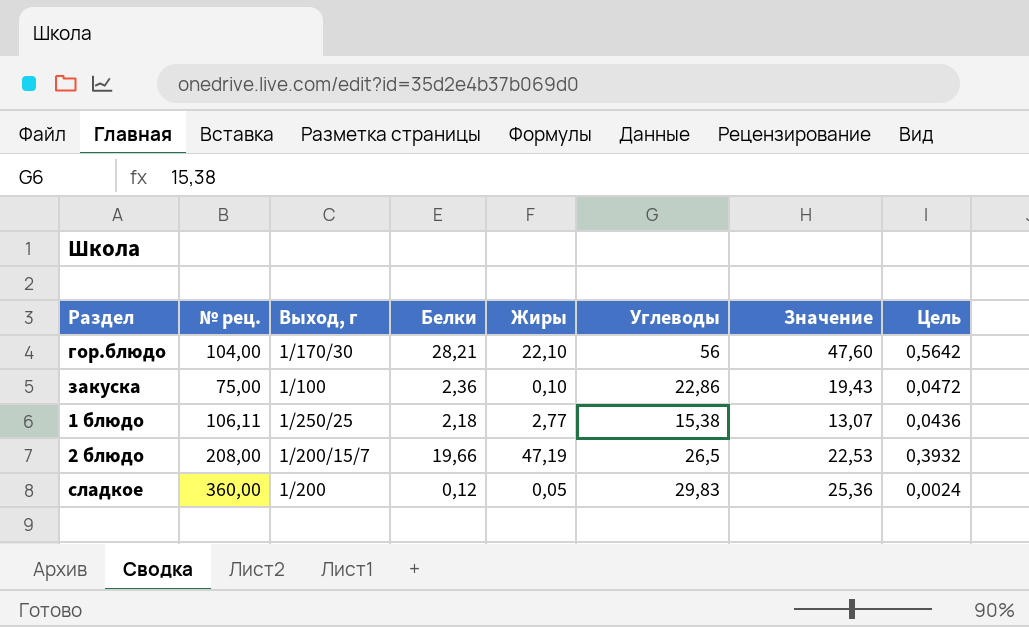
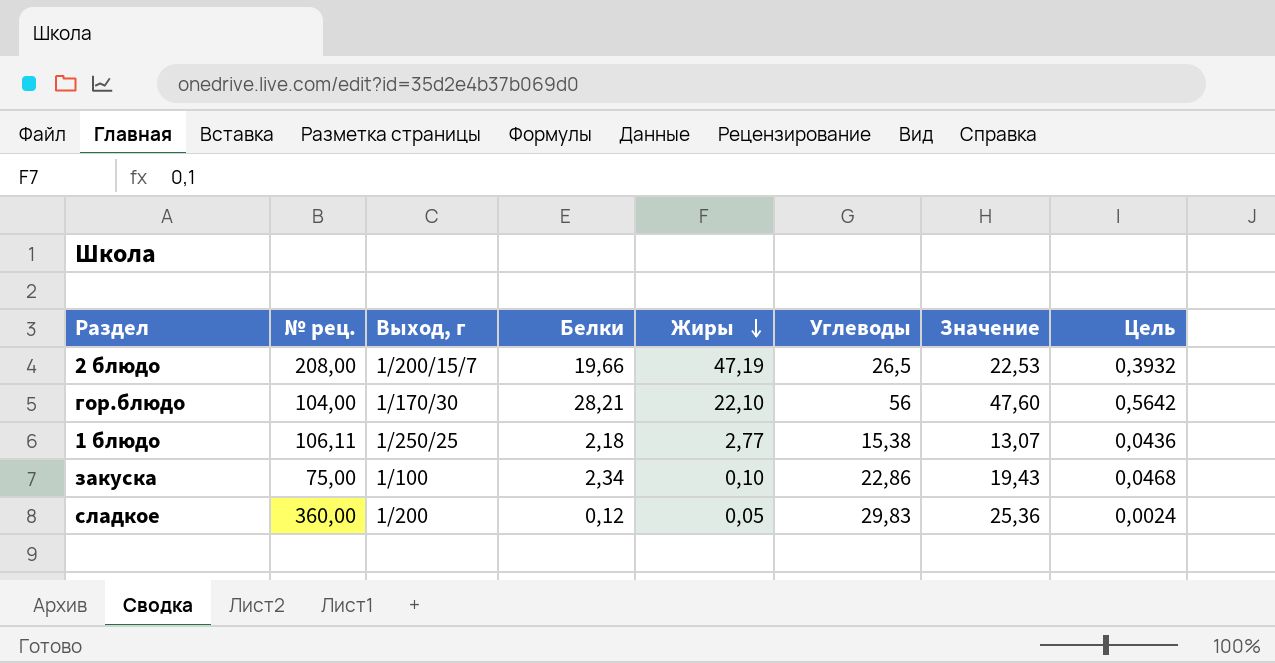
row order: none -> Жиры descending
закуска | Белки: 2,36 -> 2,34
закуска | Цель: 0,0472 -> 0,0468

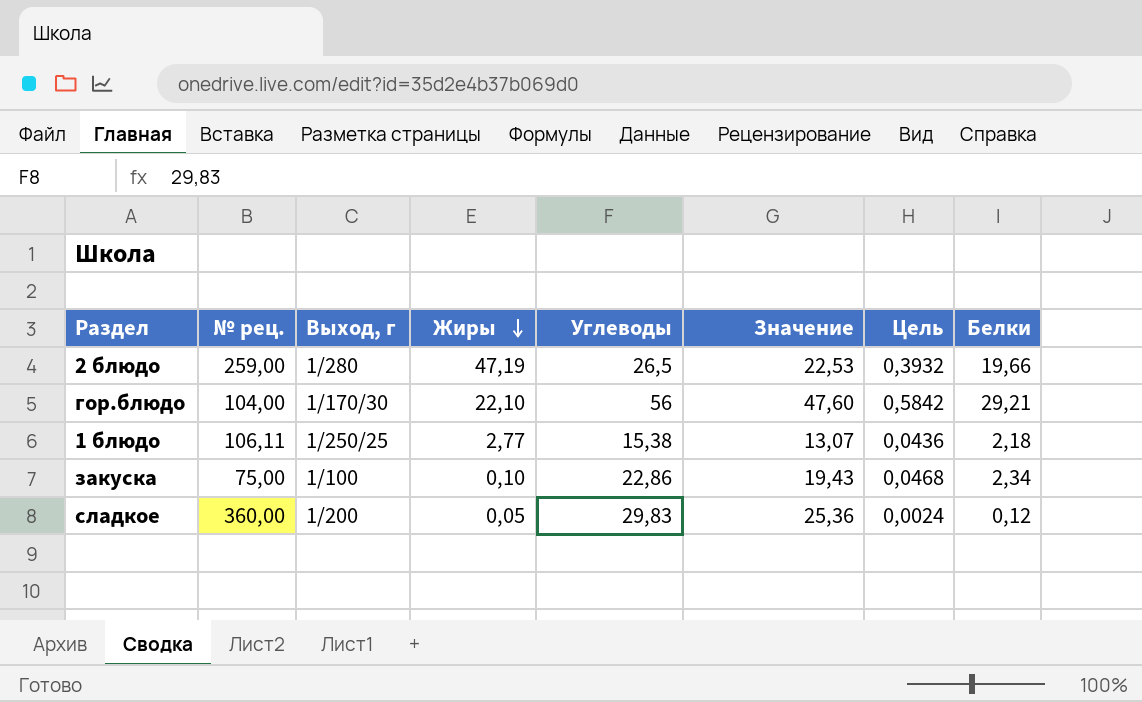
column Белки | position: 4 -> 8
2 блюдо | № рец.: 208,00 -> 259,00
2 блюдо | Выход, г: 1/200/15/7 -> 1/280
гор.блюдо | Цель: 0,5642 -> 0,5842
гор.блюдо | Белки: 28,21 -> 29,21

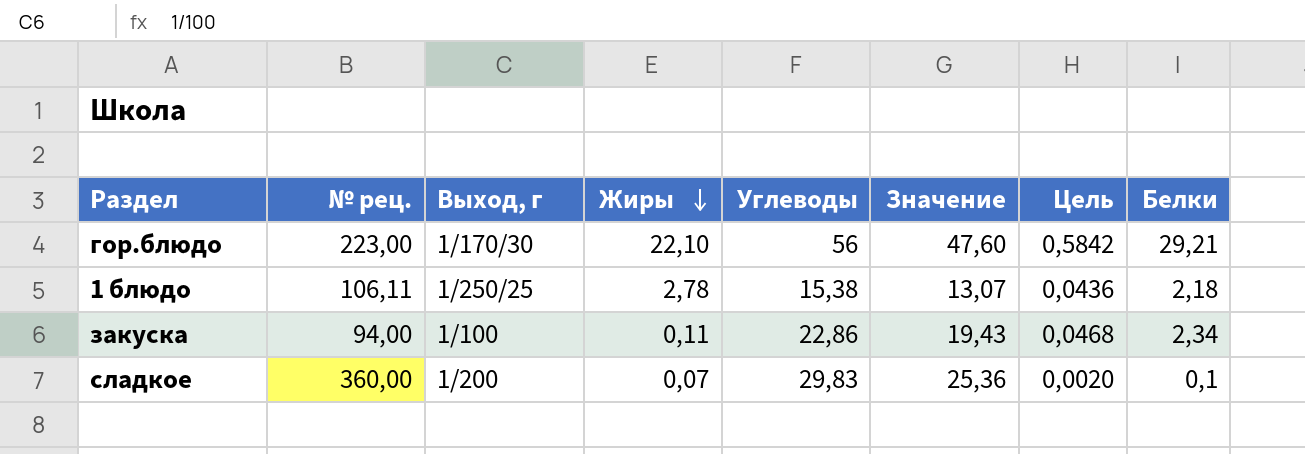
row 2 блюдо: 259,00 | 1/280 | 47,19 | 26,5 | 22,53 | 0,3932 | 19,66 -> none
гор.блюдо | № рец.: 104,00 -> 223,00
1 блюдо | Жиры: 2,77 -> 2,78
закуска | № рец.: 75,00 -> 94,00
закуска | Жиры: 0,10 -> 0,11
сладкое | Жиры: 0,05 -> 0,07
сладкое | Цель: 0,0024 -> 0,0020
сладкое | Белки: 0,12 -> 0,1

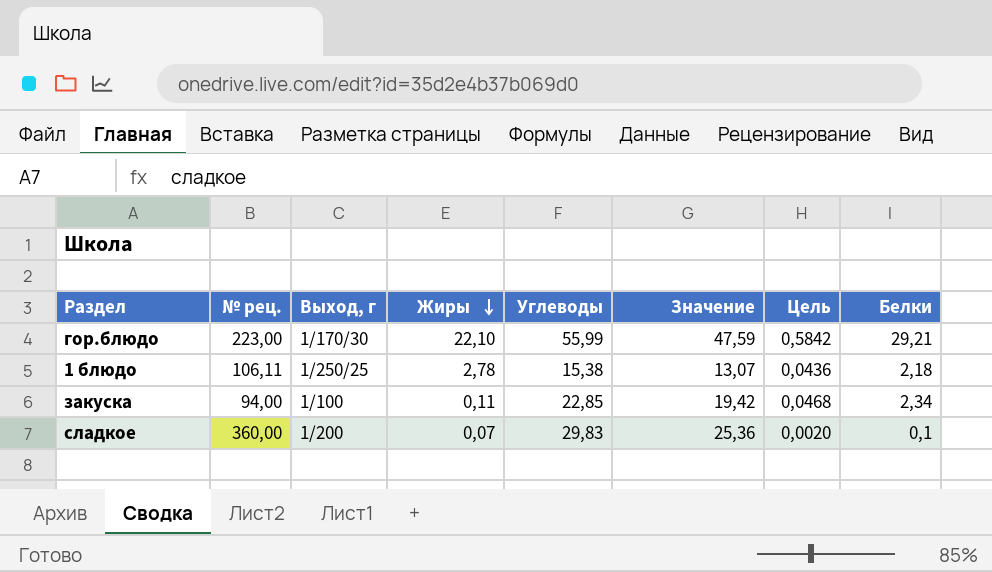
гор.блюдо | Углеводы: 56 -> 55,99
гор.блюдо | Значение: 47,60 -> 47,59
закуска | Углеводы: 22,86 -> 22,85
закуска | Значение: 19,43 -> 19,42

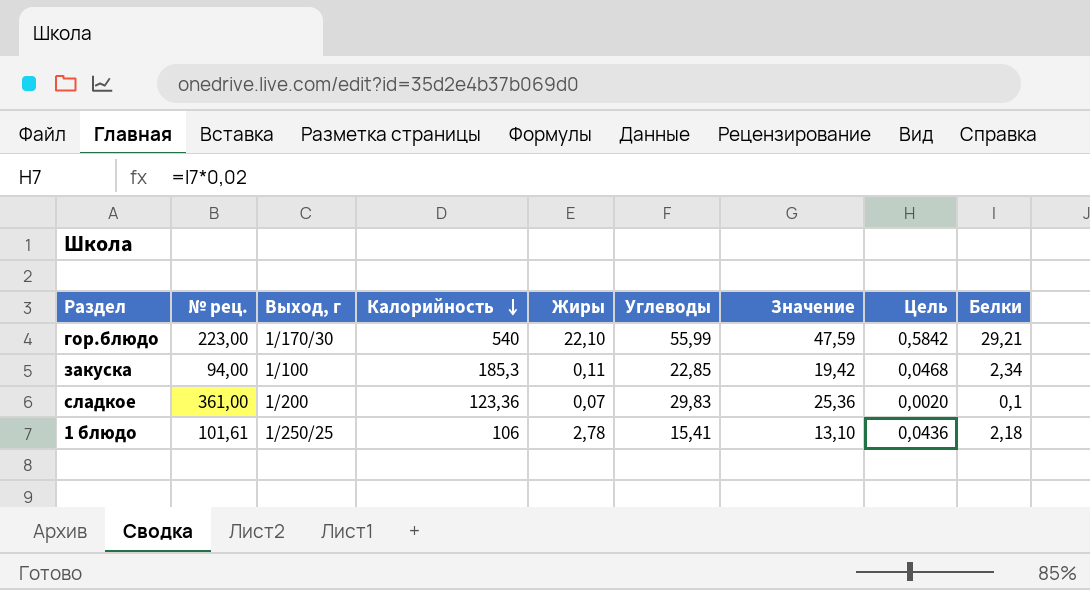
row order: Жиры descending -> Калорийность descending
column Калорийность | position: none -> 4
сладкое | № рец.: 360,00 -> 361,00
1 блюдо | № рец.: 106,11 -> 101,61
1 блюдо | Углеводы: 15,38 -> 15,41
1 блюдо | Значение: 13,07 -> 13,10

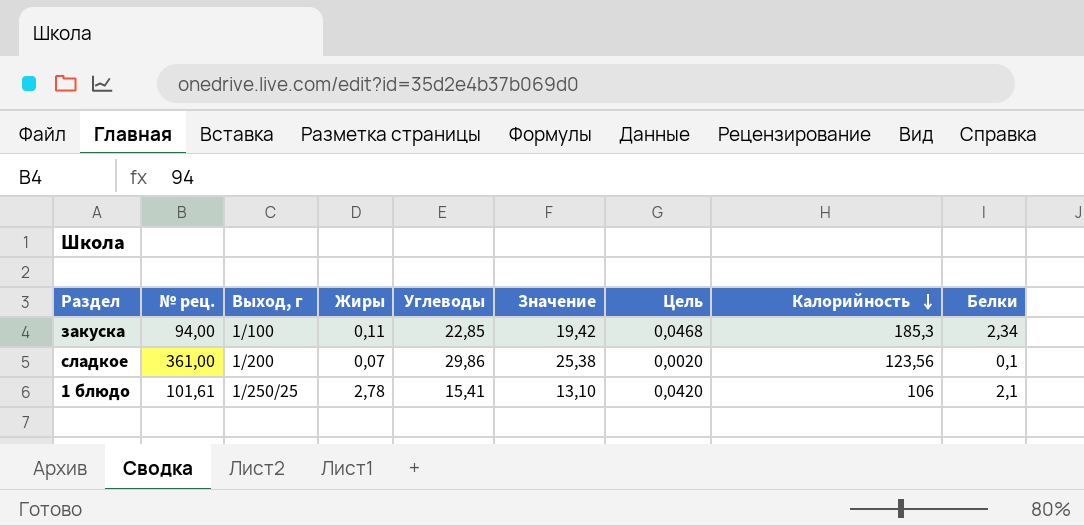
column Калорийность | position: 4 -> 8
row гор.блюдо: 223,00 | 1/170/30 | 540 | 22,10 | 55,99 | 47,59 | 0,5842 | 29,21 -> none
сладкое | Углеводы: 29,83 -> 29,86
сладкое | Значение: 25,36 -> 25,38
сладкое | Калорийность: 123,36 -> 123,56
1 блюдо | Цель: 0,0436 -> 0,0420
1 блюдо | Белки: 2,18 -> 2,1

